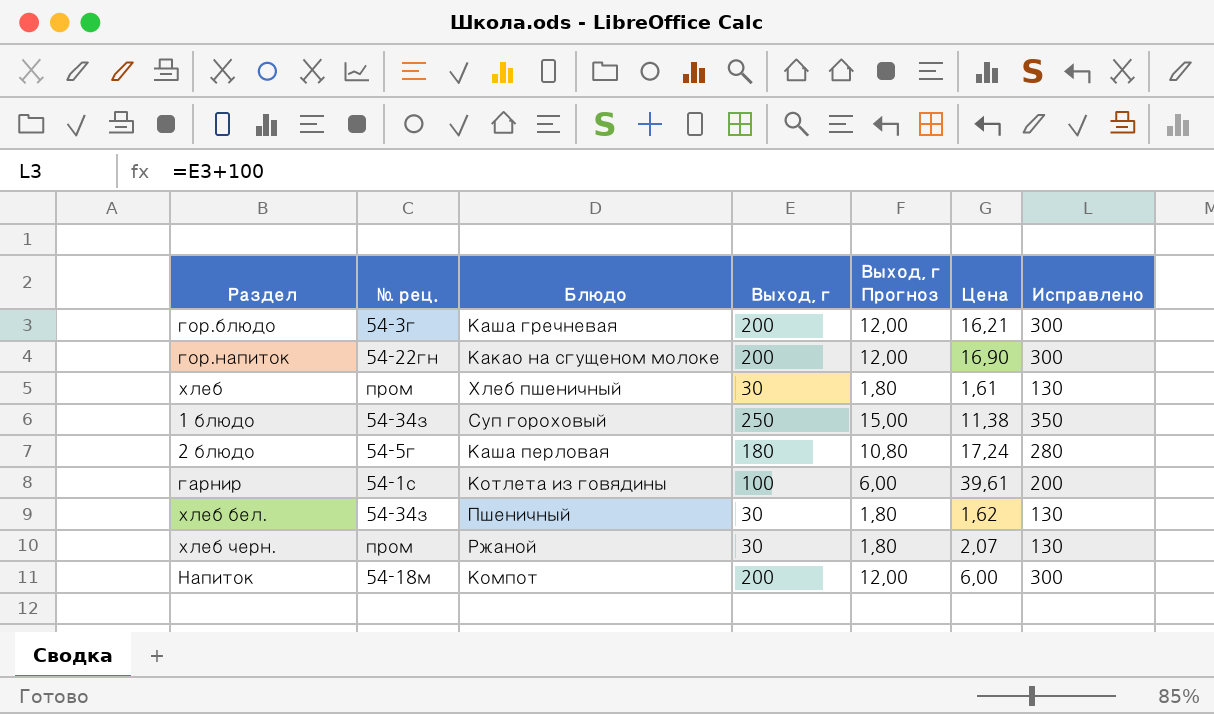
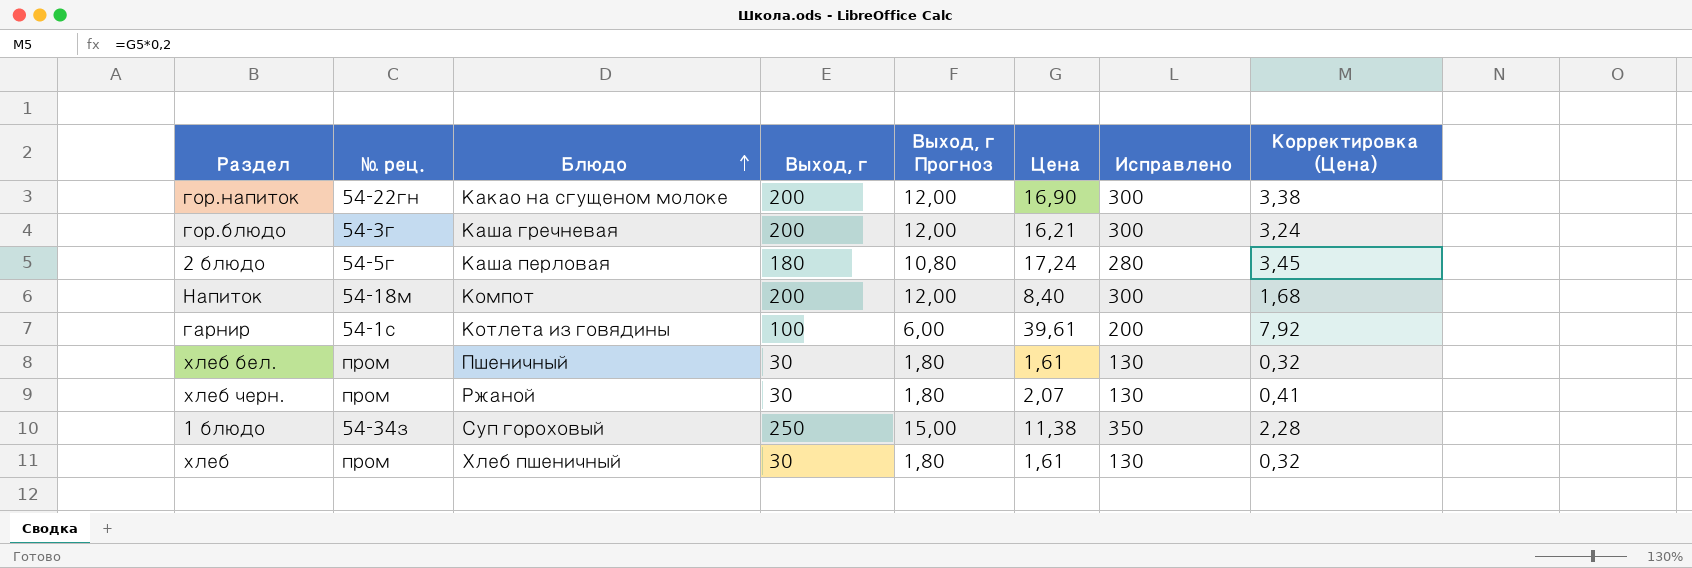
row order: none -> Блюдо ascending
column Корректировка (Цена) | formula: none -> [Цена] * 0,2
Напиток | Цена: 6,00 -> 8,40
хлеб бел. | № рец.: 54-34з -> пром
хлеб бел. | Цена: 1,62 -> 1,61

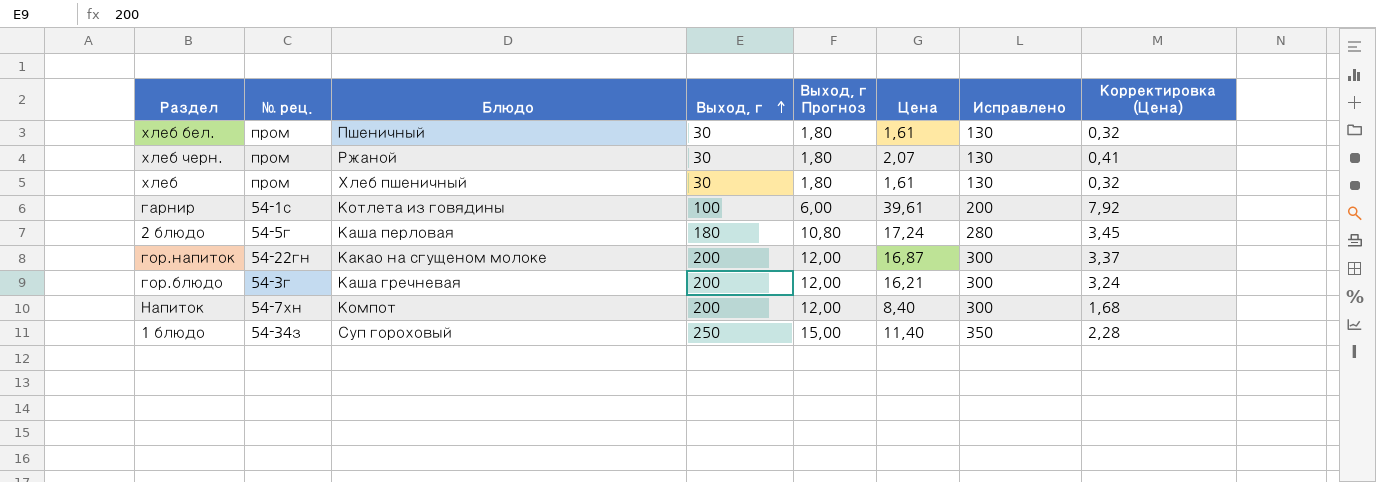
row order: Блюдо ascending -> Выход, г ascending
гор.напиток | Цена: 16,90 -> 16,87
гор.напиток | Корректировка (Цена): 3,38 -> 3,37
Напиток | № рец.: 54-18м -> 54-7хн
1 блюдо | Цена: 11,38 -> 11,40

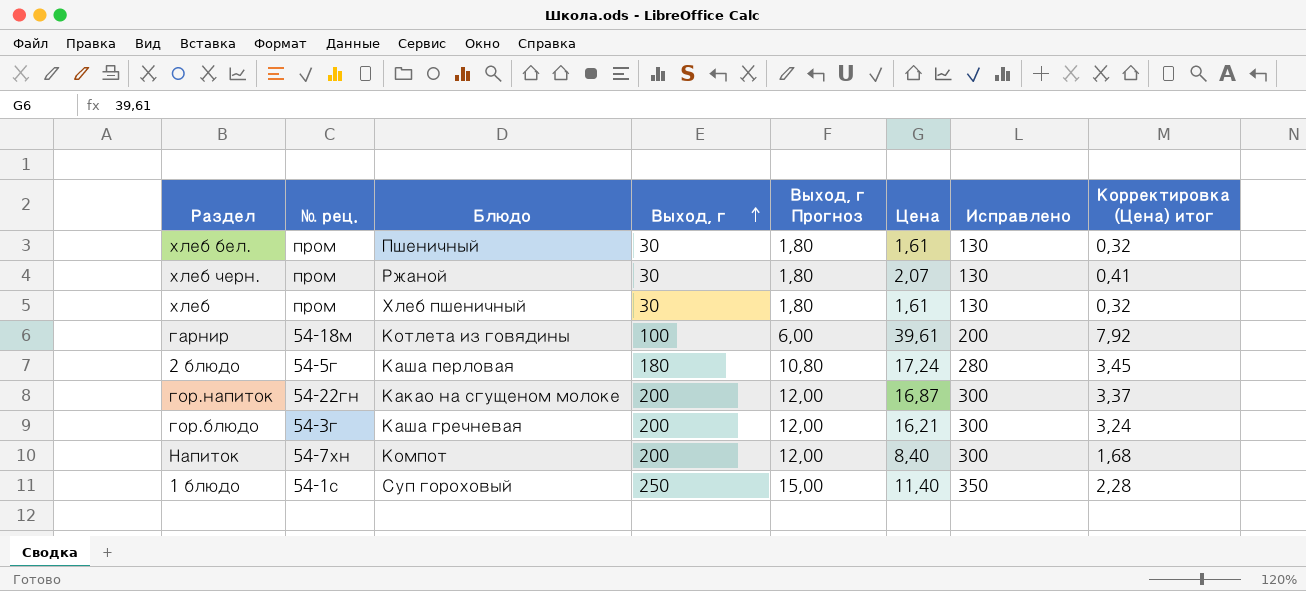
column name: Корректировка (Цена) -> Корректировка (Цена) итог
гарнир | № рец.: 54-1с -> 54-18м
1 блюдо | № рец.: 54-34з -> 54-1с

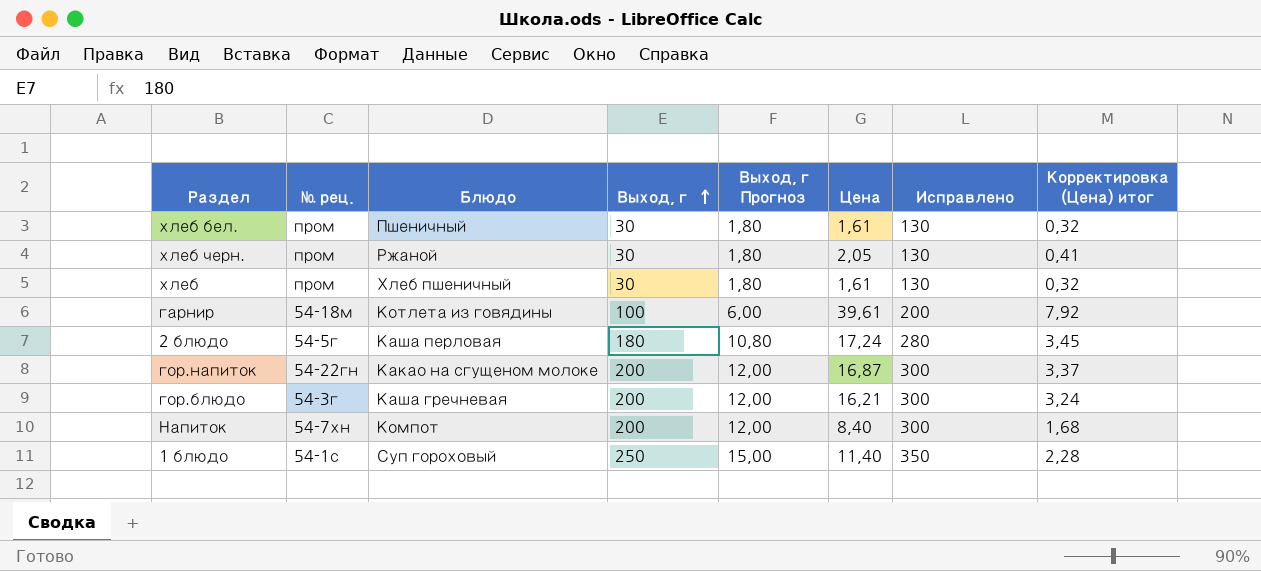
хлеб черн. | Цена: 2,07 -> 2,05

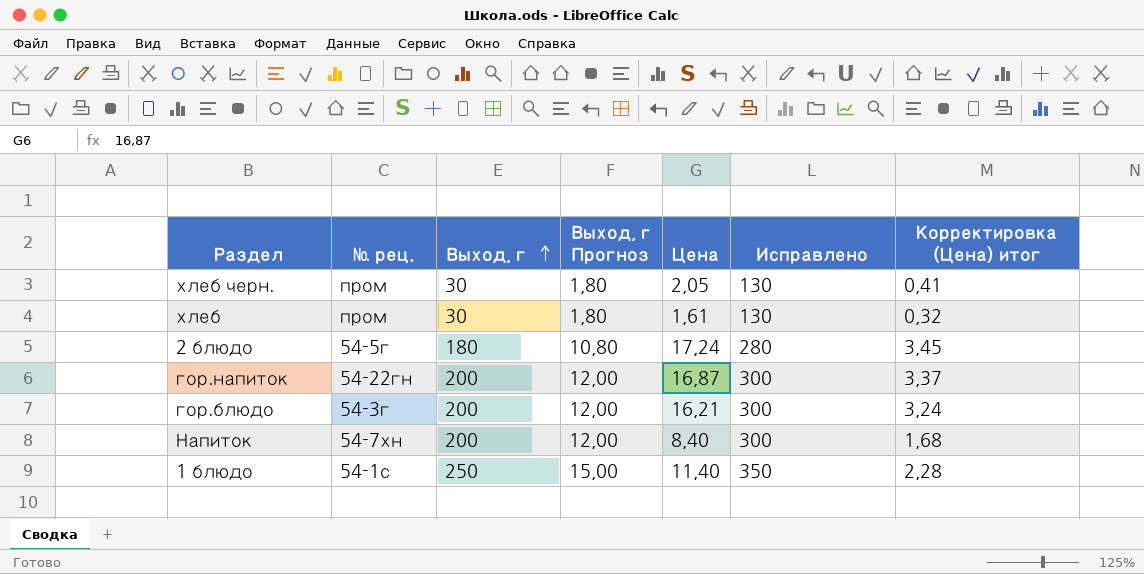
column Блюдо | position: 3 -> none
row хлеб бел.: пром | Пшеничный | 30 | 1,80 | 1,61 | 130 | 0,32 -> none
row гарнир: 54-18м | Котлета из говядины | 100 | 6,00 | 39,61 | 200 | 7,92 -> none

